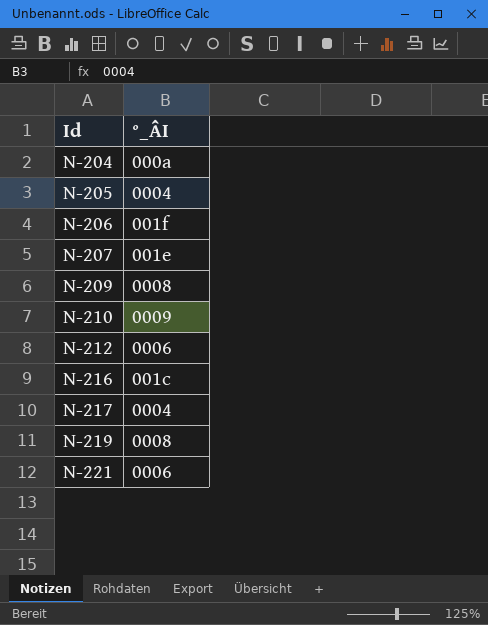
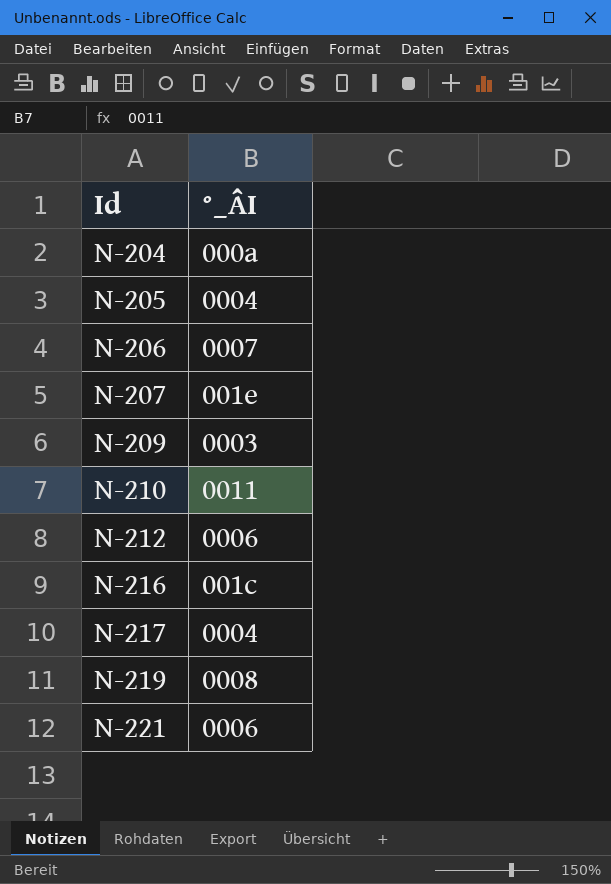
N-206 | °_ÂI: 001f -> 0007
N-209 | °_ÂI: 0008 -> 0003
N-210 | °_ÂI: 0009 -> 0011

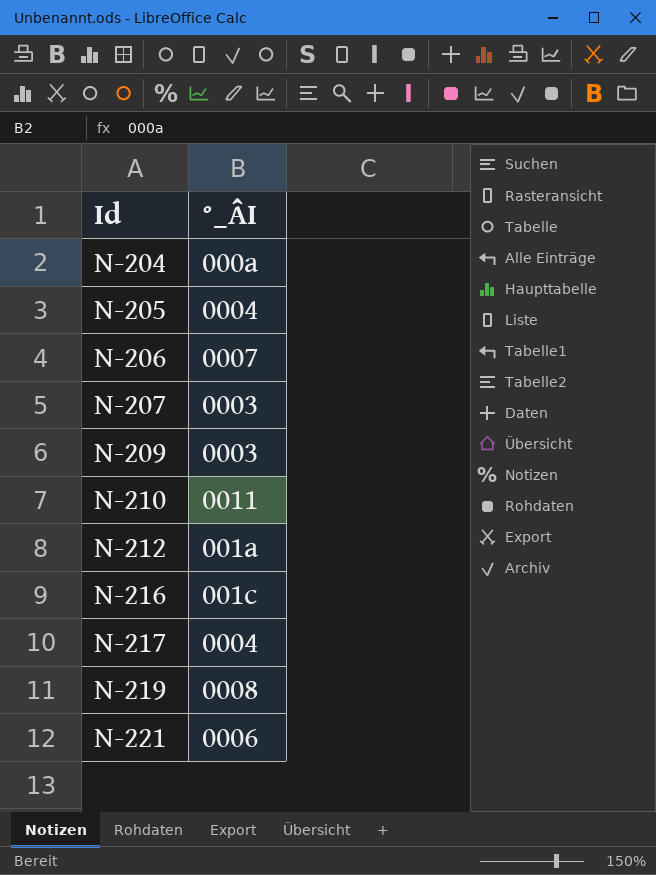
N-207 | °_ÂI: 001e -> 0003
N-212 | °_ÂI: 0006 -> 001a

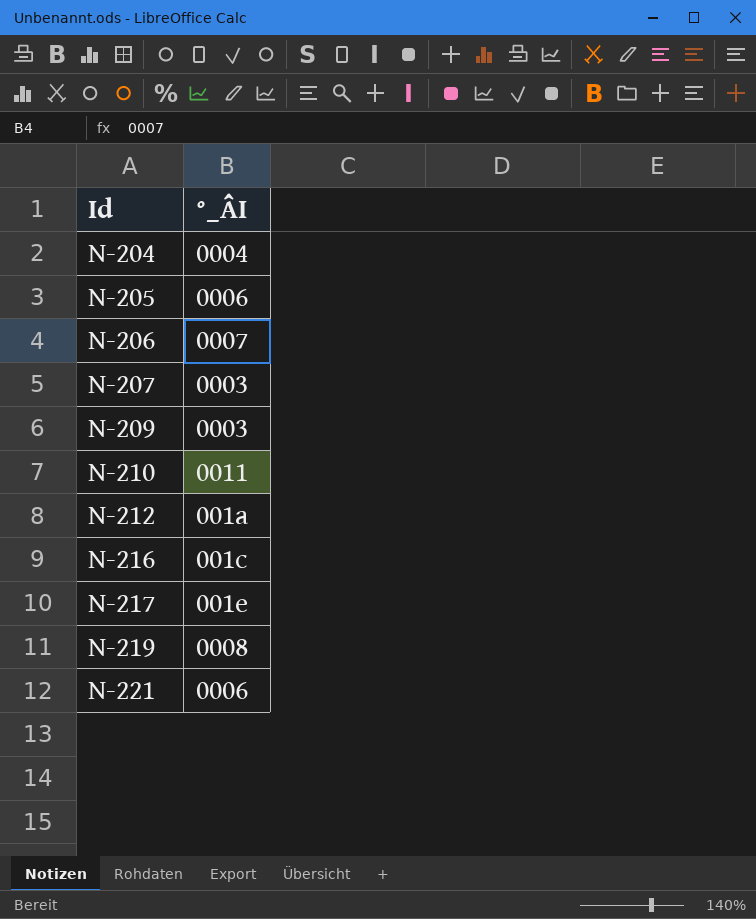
N-204 | °_ÂI: 000a -> 0004
N-205 | °_ÂI: 0004 -> 0006
N-217 | °_ÂI: 0004 -> 001e

